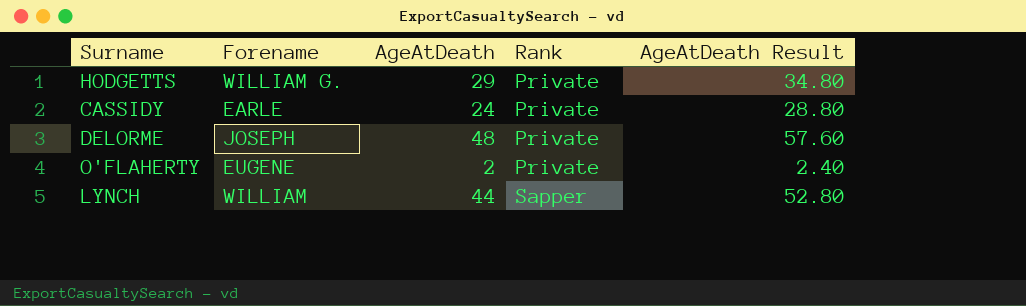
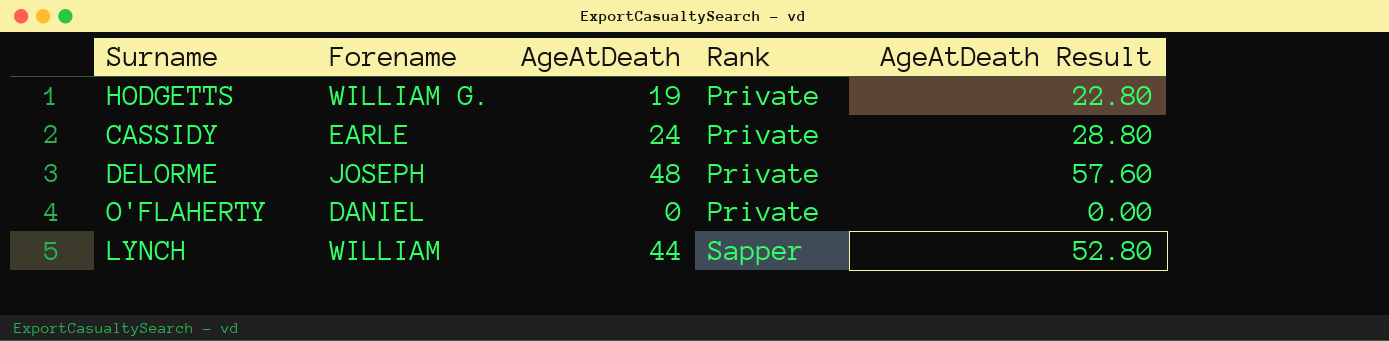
HODGETTS | AgeAtDeath: 29 -> 19
HODGETTS | AgeAtDeath Result: 34.80 -> 22.80
O'FLAHERTY | Forename: EUGENE -> DANIEL
O'FLAHERTY | AgeAtDeath: 2 -> 0
O'FLAHERTY | AgeAtDeath Result: 2.40 -> 0.00

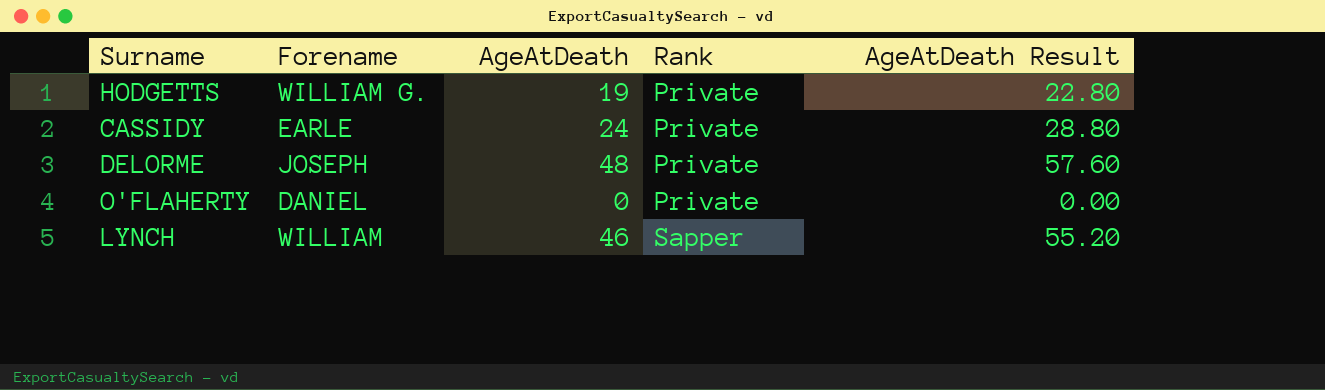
LYNCH | AgeAtDeath: 44 -> 46
LYNCH | AgeAtDeath Result: 52.80 -> 55.20

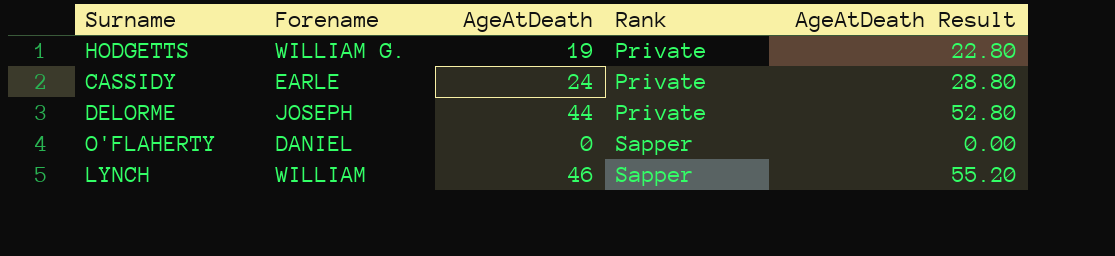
DELORME | AgeAtDeath: 48 -> 44
DELORME | AgeAtDeath Result: 57.60 -> 52.80
O'FLAHERTY | Rank: Private -> Sapper

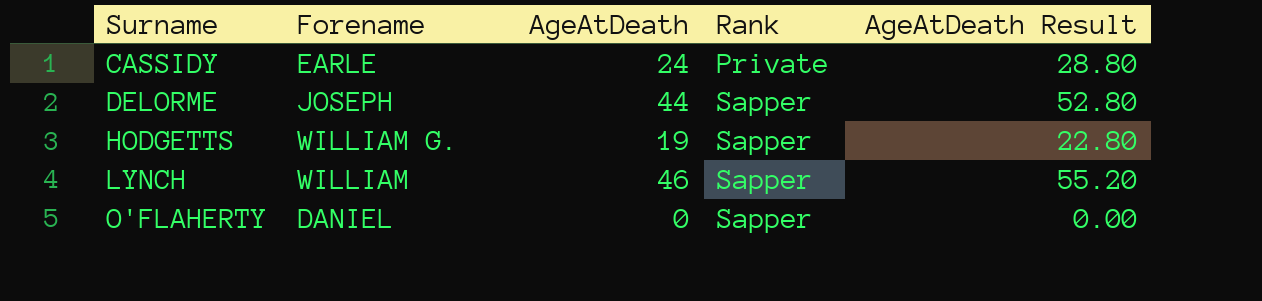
row order: Rank ascending -> Surname ascending
DELORME | Rank: Private -> Sapper
HODGETTS | Rank: Private -> Sapper

